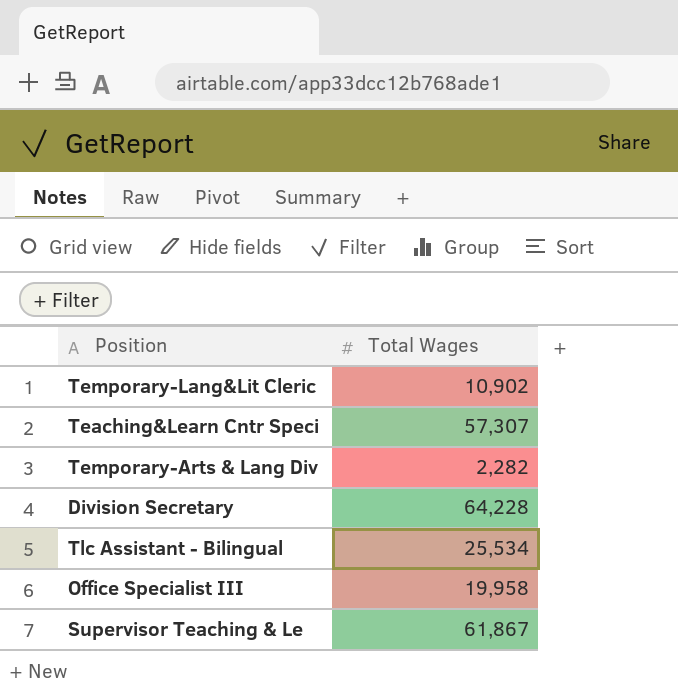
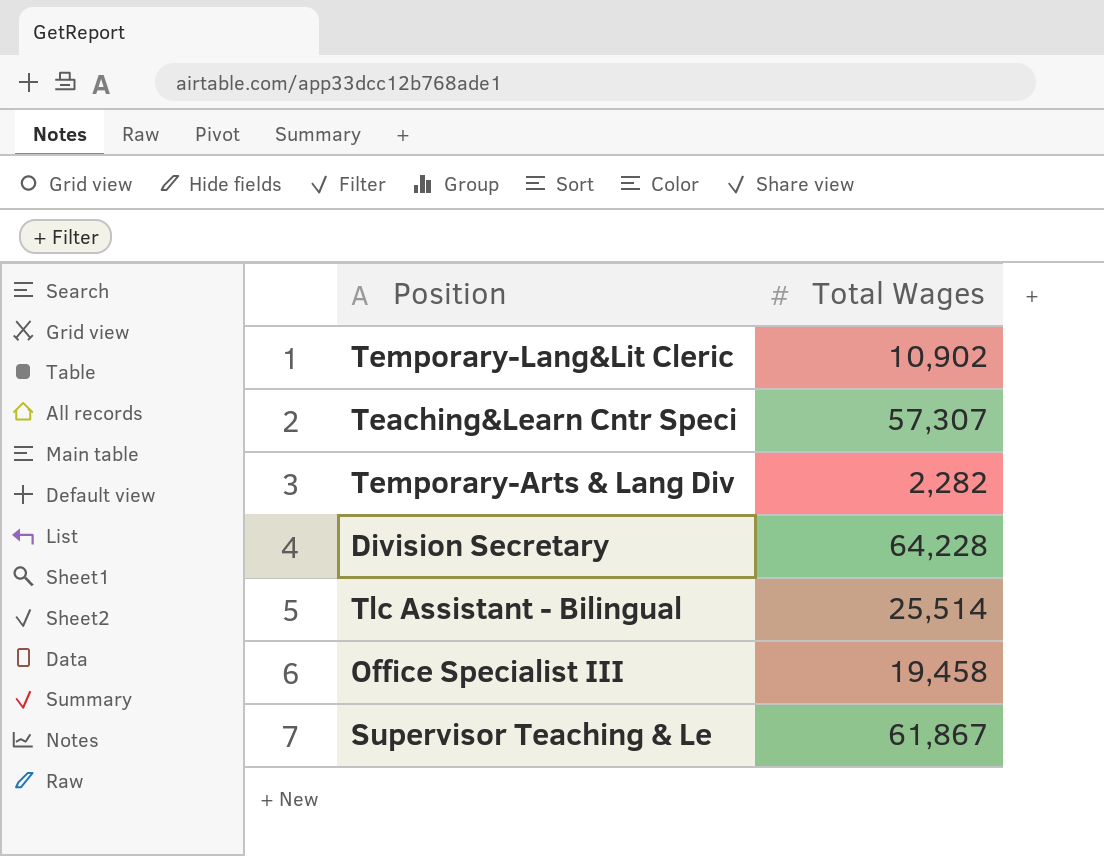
Tlc Assistant - Bilingual | Total Wages: 25,534 -> 25,514
Office Specialist III | Total Wages: 19,958 -> 19,458

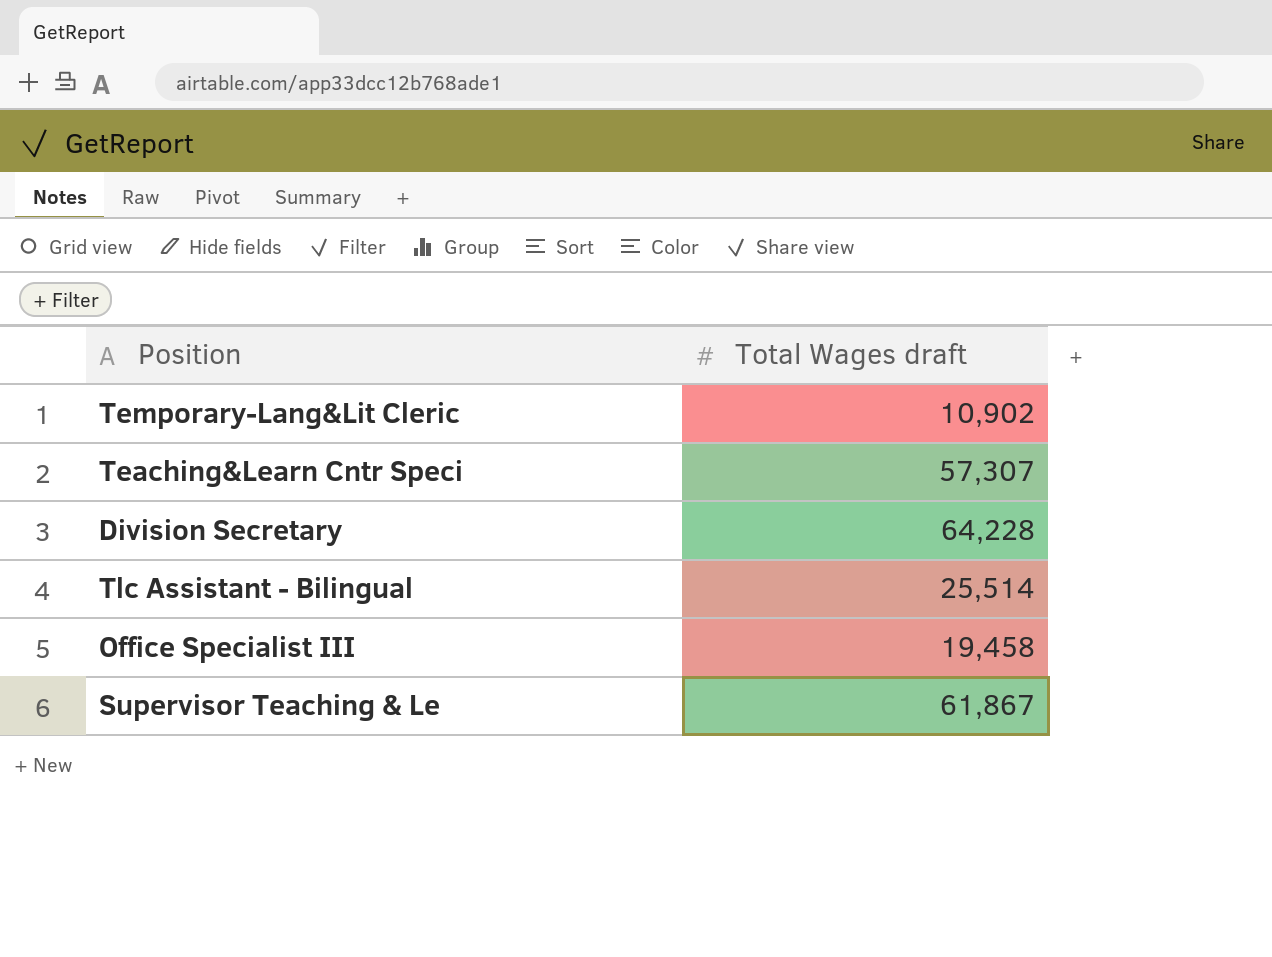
column name: Total Wages -> Total Wages draft
row Temporary-Arts & Lang Div: 2,282 -> none

